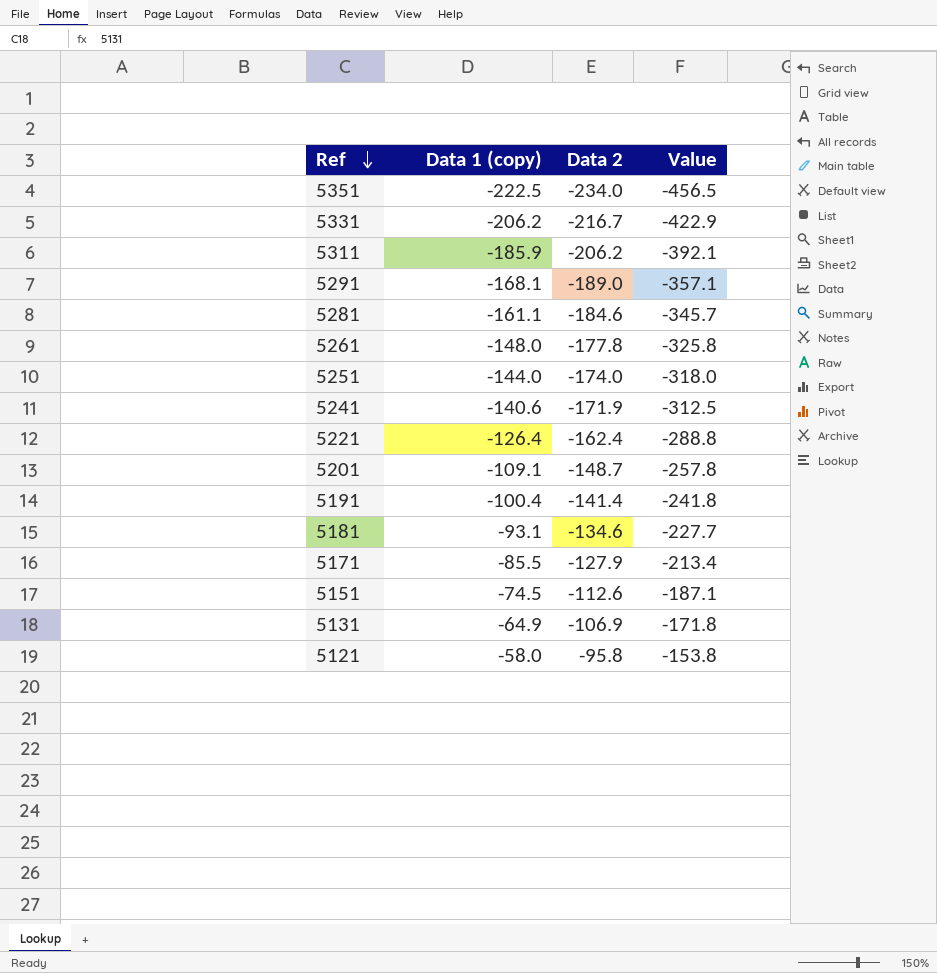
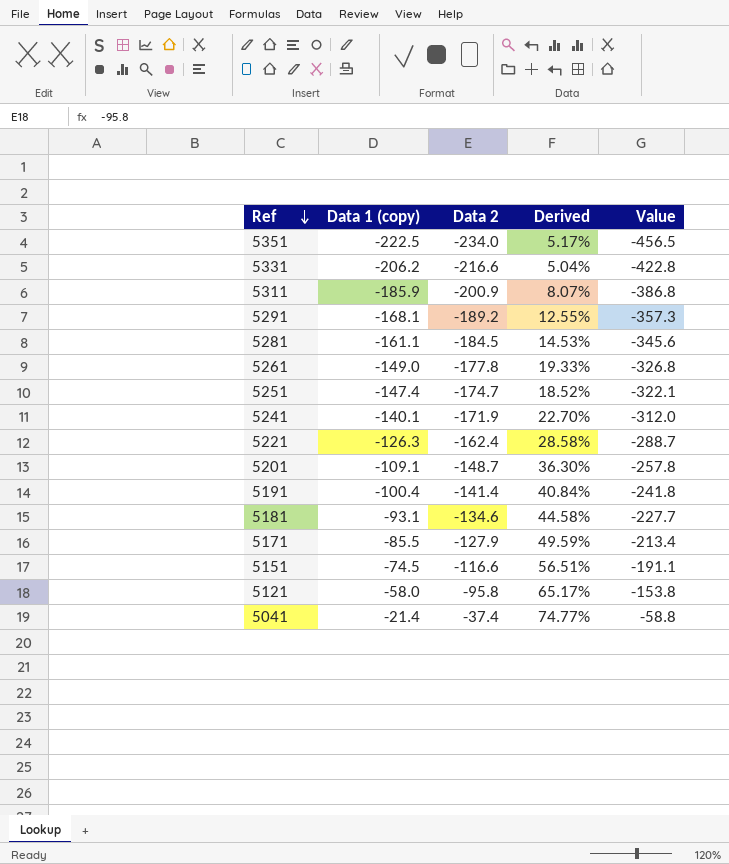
column Derived | formula: none -> ([Data 2] - [Data 1 (copy)]) / [Data 1 (copy)]
row 5131: -64.9 | -106.9 | -171.8 -> none
5331 | Data 2: -216.7 -> -216.6
5331 | Value: -422.9 -> -422.8
5311 | Data 2: -206.2 -> -200.9
5311 | Value: -392.1 -> -386.8
5291 | Data 2: -189.0 -> -189.2
5291 | Value: -357.1 -> -357.3
5281 | Data 2: -184.6 -> -184.5
5281 | Value: -345.7 -> -345.6
5261 | Data 1 (copy): -148.0 -> -149.0
5261 | Value: -325.8 -> -326.8
5251 | Data 1 (copy): -144.0 -> -147.4
5251 | Data 2: -174.0 -> -174.7
5251 | Value: -318.0 -> -322.1
5241 | Data 1 (copy): -140.6 -> -140.1
5241 | Value: -312.5 -> -312.0
5221 | Data 1 (copy): -126.4 -> -126.3
5221 | Value: -288.8 -> -288.7
5151 | Data 2: -112.6 -> -116.6
5151 | Value: -187.1 -> -191.1
row 5041: none -> -21.4 | -37.4 | 74.77% | -58.8

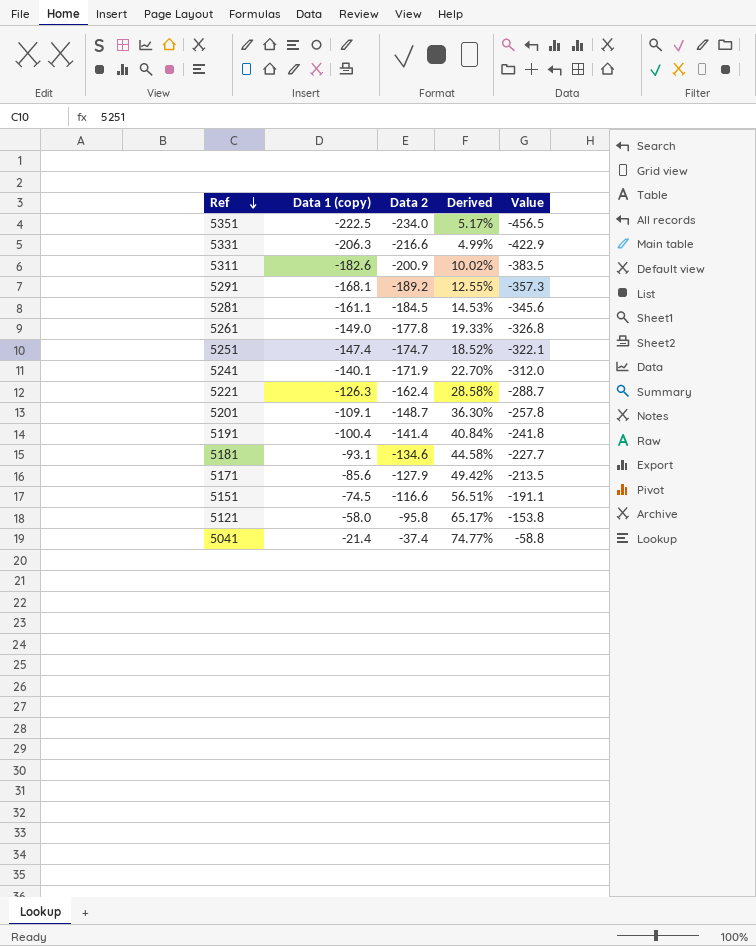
5331 | Data 1 (copy): -206.2 -> -206.3
5331 | Derived: 5.04% -> 4.99%
5331 | Value: -422.8 -> -422.9
5311 | Data 1 (copy): -185.9 -> -182.6
5311 | Derived: 8.07% -> 10.02%
5311 | Value: -386.8 -> -383.5
5171 | Data 1 (copy): -85.5 -> -85.6
5171 | Derived: 49.59% -> 49.42%
5171 | Value: -213.4 -> -213.5

